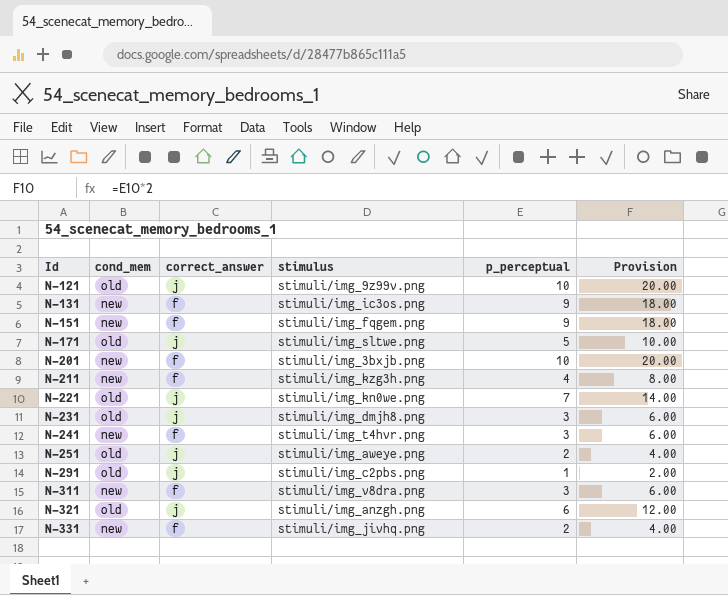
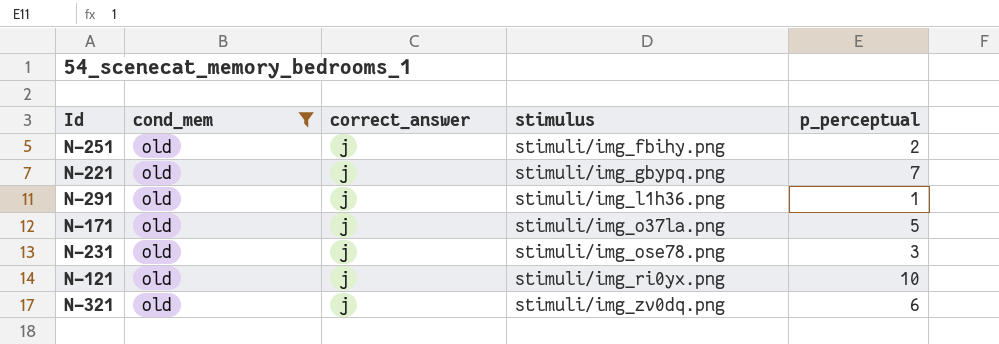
filter: none -> cond_mem = old
row order: Id ascending -> stimulus ascending
column Provision | formula: [p_perceptual] * 2 -> none
N-251 | stimulus: stimuli/img_aweye.png -> stimuli/img_fbihy.png
N-221 | stimulus: stimuli/img_kn0we.png -> stimuli/img_gbypq.png
N-291 | stimulus: stimuli/img_c2pbs.png -> stimuli/img_l1h36.png
N-171 | stimulus: stimuli/img_sltwe.png -> stimuli/img_o37la.png
N-231 | stimulus: stimuli/img_dmjh8.png -> stimuli/img_ose78.png
N-121 | stimulus: stimuli/img_9z99v.png -> stimuli/img_ri0yx.png
N-321 | stimulus: stimuli/img_anzgh.png -> stimuli/img_zv0dq.png

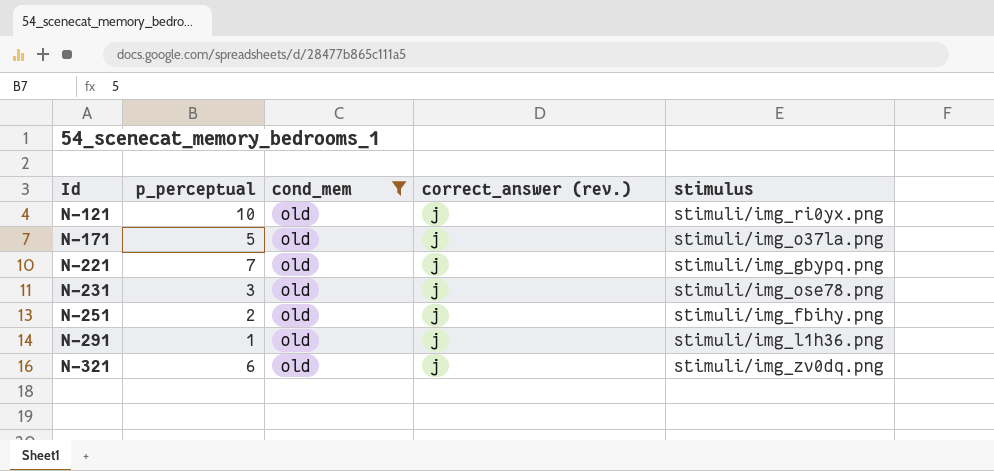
row order: stimulus ascending -> Id ascending
column p_perceptual | position: 5 -> 2
column name: correct_answer -> correct_answer (rev.)

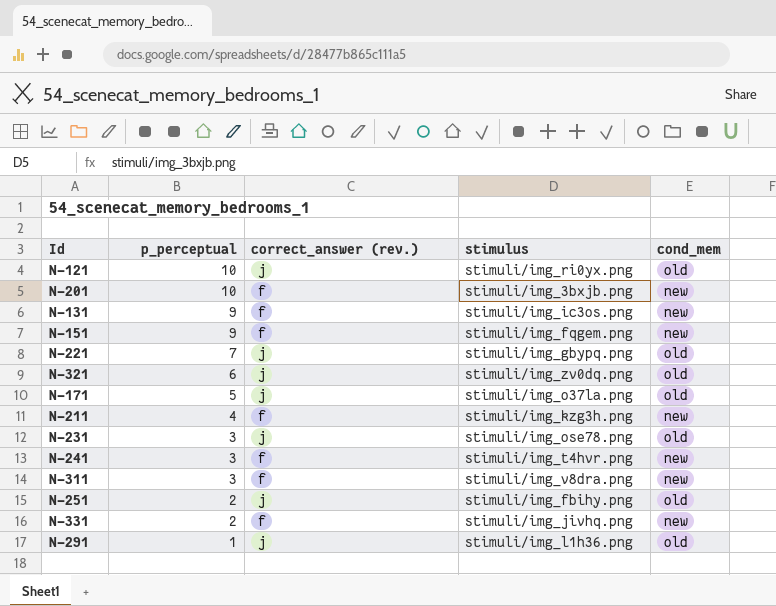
filter: cond_mem = old -> none
row order: Id ascending -> p_perceptual descending
column cond_mem | position: 3 -> 5

